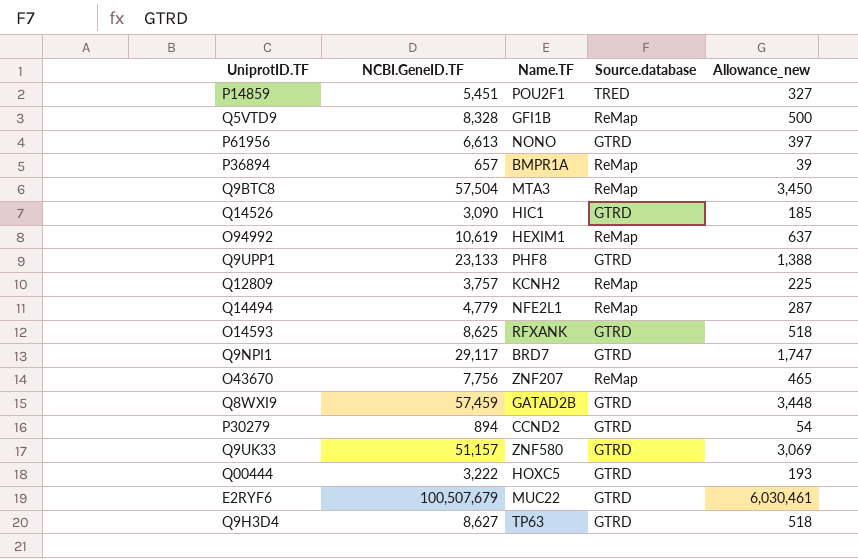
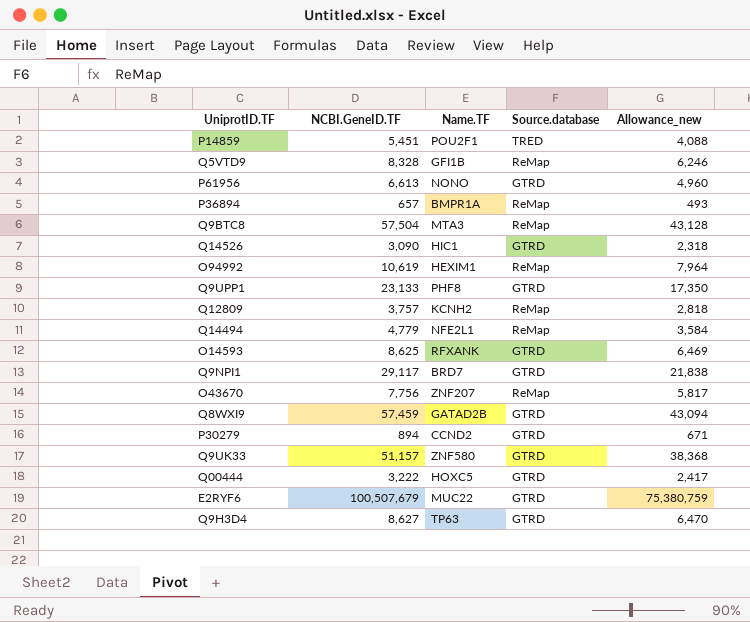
column Allowance_new | formula: [NCBI.GeneID.TF] * 0.06 -> [NCBI.GeneID.TF] * 0.75

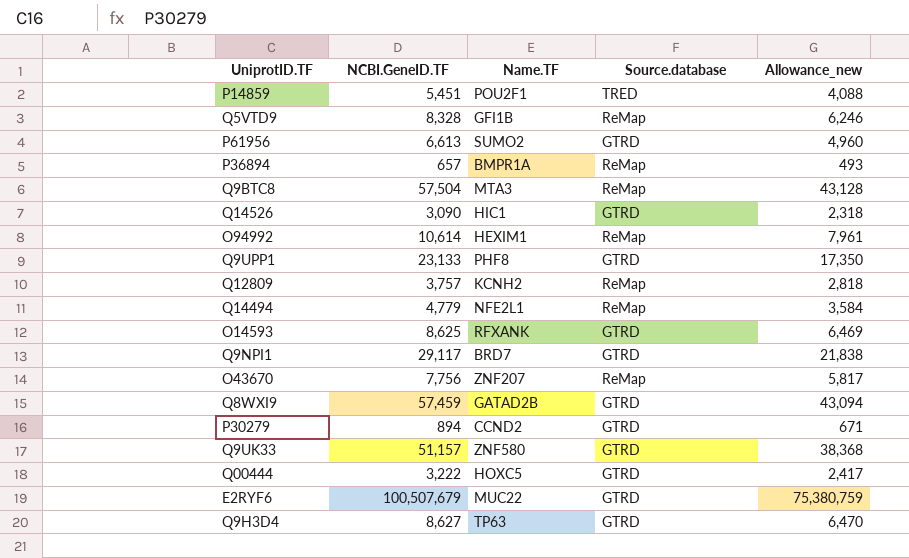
P61956 | Name.TF: NONO -> SUMO2
O94992 | NCBI.GeneID.TF: 10,619 -> 10,614
O94992 | Allowance_new: 7,964 -> 7,961

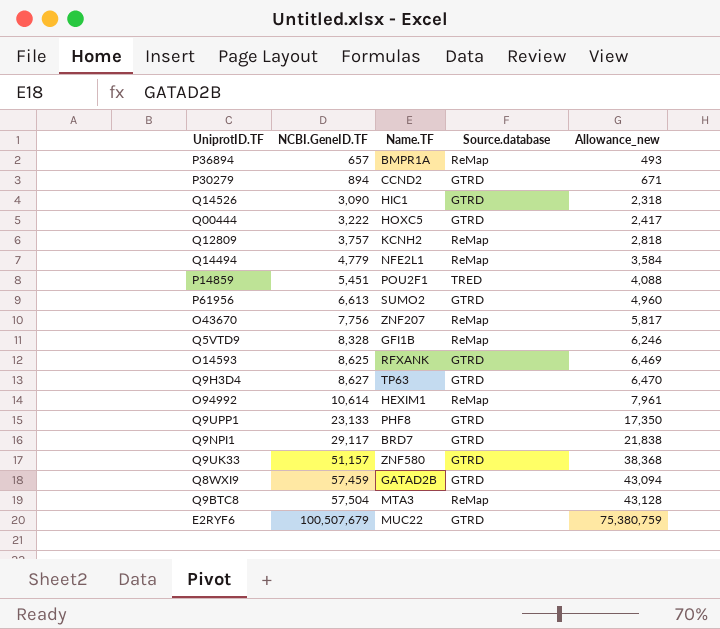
row order: none -> NCBI.GeneID.TF ascending

